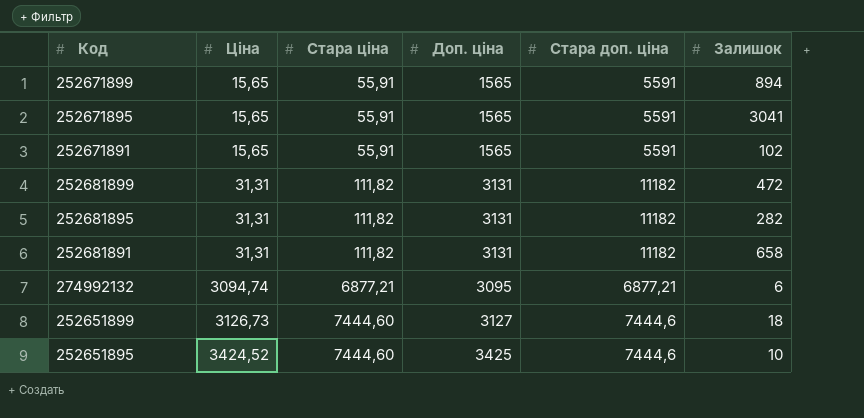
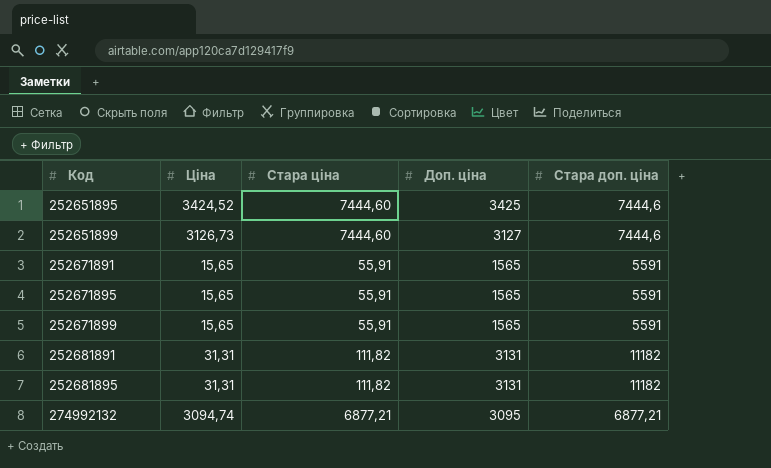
row order: Ціна ascending -> Код ascending
column Залишок | position: 6 -> none
row 252681899: 31,31 | 111,82 | 3131 | 11182 | 472 -> none

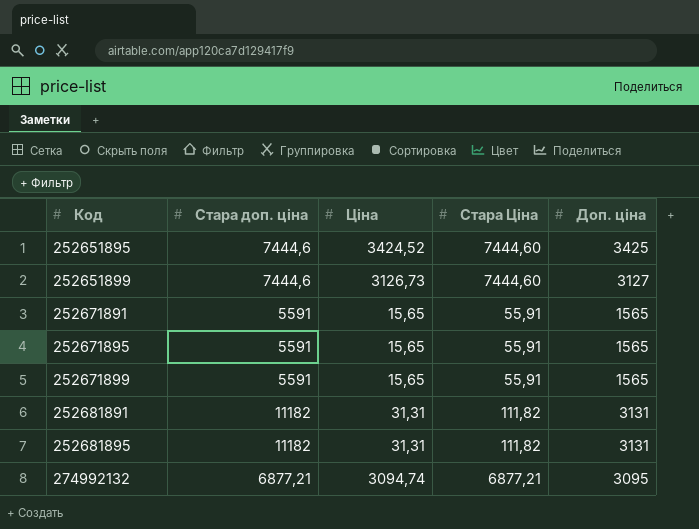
column Стара доп. ціна | position: 5 -> 2
column name: Стара ціна -> Стара Ціна

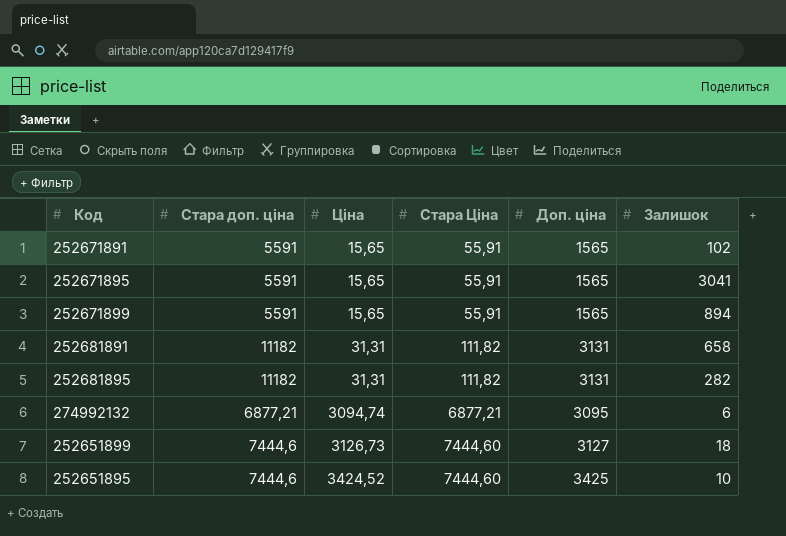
row order: Код ascending -> Ціна ascending
column Залишок | position: none -> 6

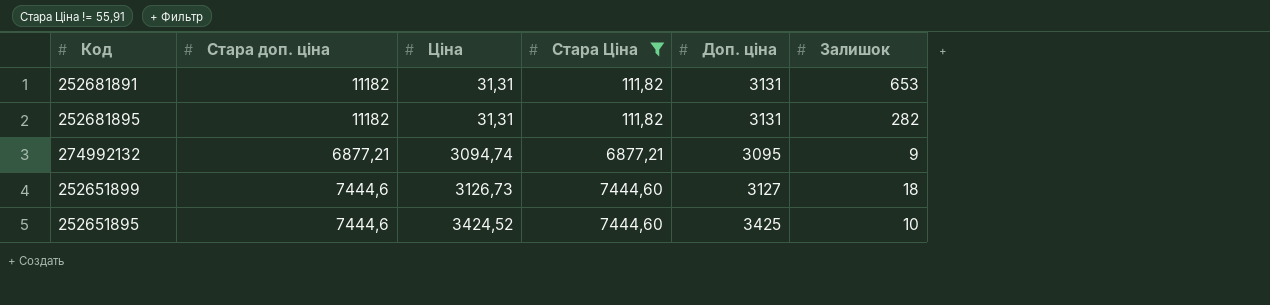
filter: none -> Стара Ціна != 55,91
252681891 | Залишок: 658 -> 653
274992132 | Залишок: 6 -> 9

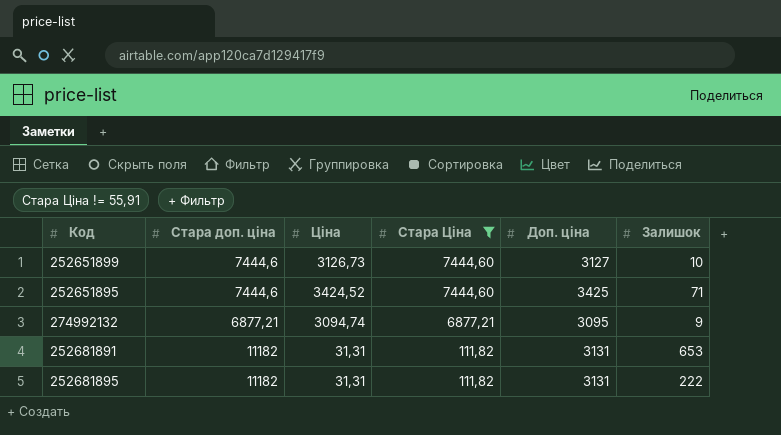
row order: Ціна ascending -> Стара Ціна descending
252651899 | Залишок: 18 -> 10
252651895 | Залишок: 10 -> 71
252681895 | Залишок: 282 -> 222

